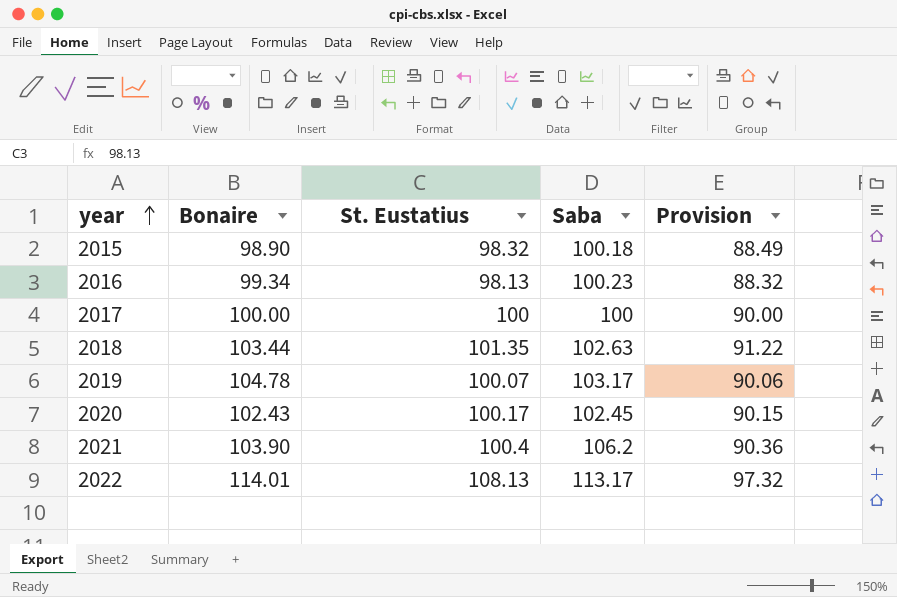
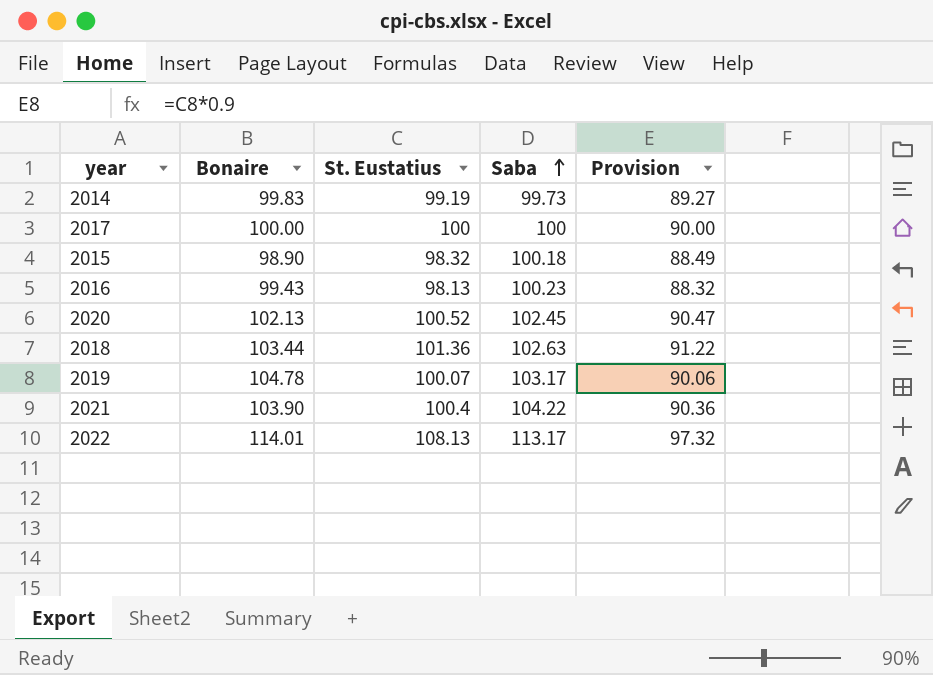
row order: year ascending -> Saba ascending
row 2014: none -> 99.83 | 99.19 | 99.73 | 89.27
2016 | Bonaire: 99.34 -> 99.43
2020 | Bonaire: 102.43 -> 102.13
2020 | St. Eustatius: 100.17 -> 100.52
2020 | Provision: 90.15 -> 90.47
2018 | St. Eustatius: 101.35 -> 101.36
2021 | Saba: 106.2 -> 104.22

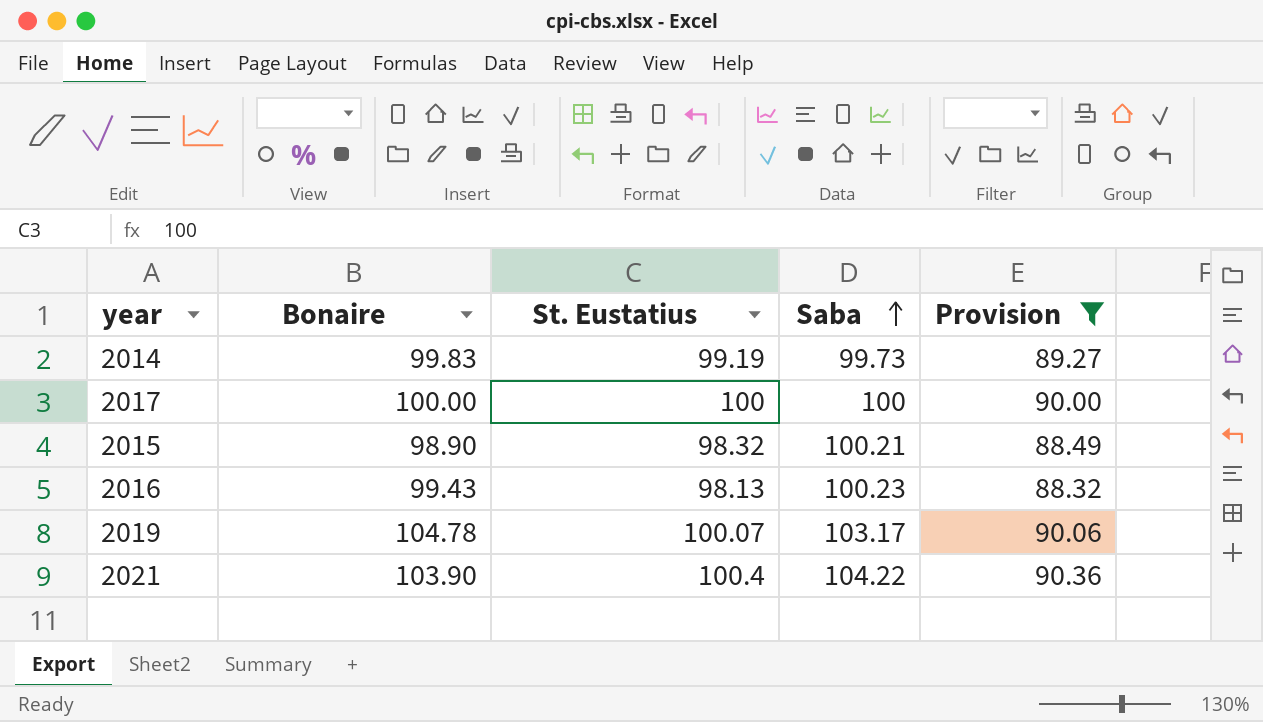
filter: none -> Provision <= 90.36
2015 | Saba: 100.18 -> 100.21

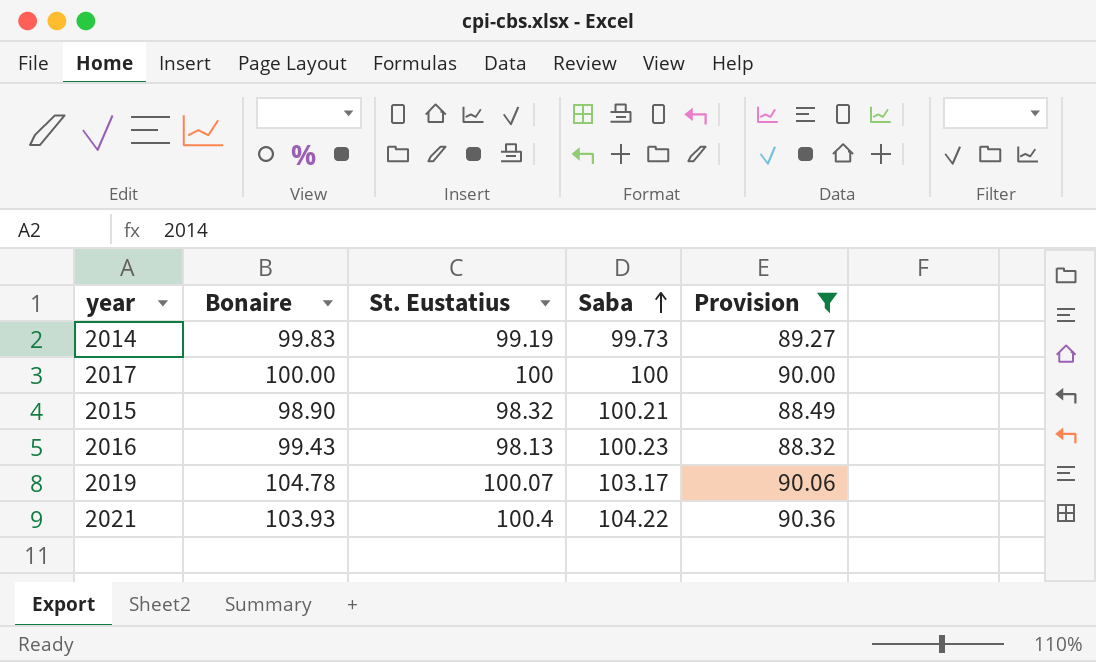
2021 | Bonaire: 103.90 -> 103.93

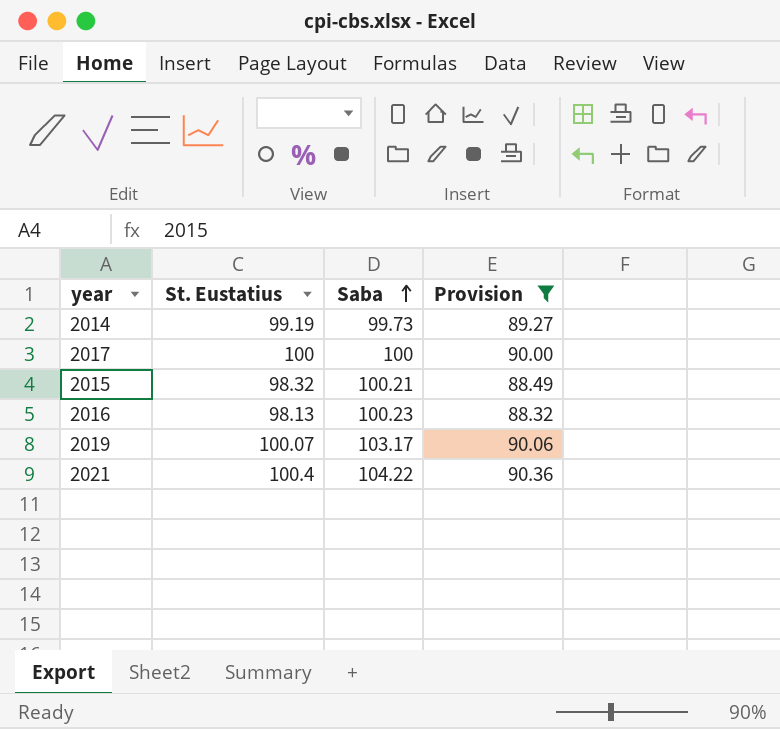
column Bonaire | position: 2 -> none

